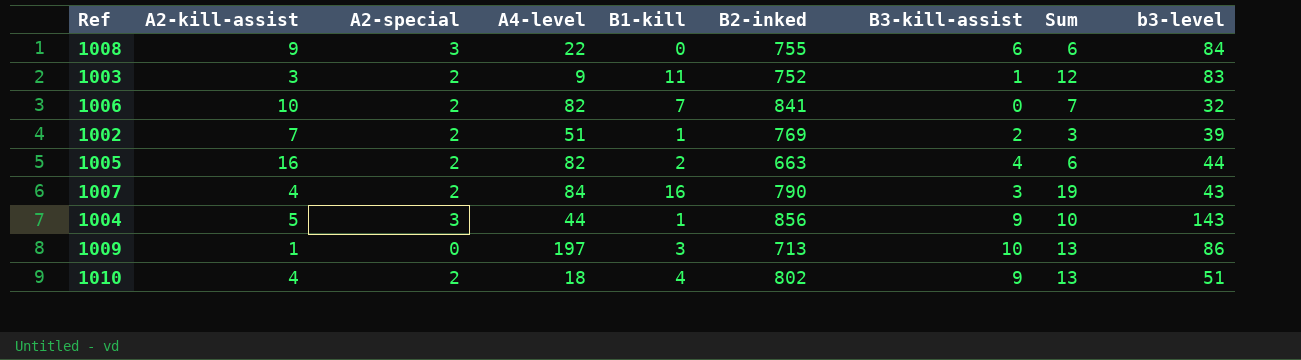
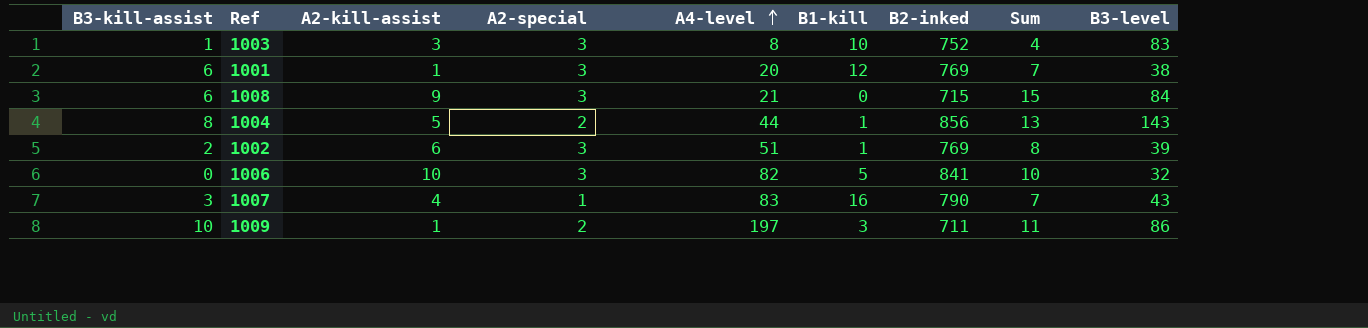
row order: none -> A4-level ascending
column B3-kill-assist | position: 7 -> 1
column Sum | formula: [B1-kill] + [B3-kill-assist] -> [B3-kill-assist] + [A2-kill-assist]
column name: b3-level -> B3-level
row 1005: 16 | 2 | 82 | 2 | 663 | 4 | 6 | 44 -> none
row 1010: 4 | 2 | 18 | 4 | 802 | 9 | 13 | 51 -> none
1003 | A2-special: 2 -> 3
1003 | A4-level: 9 -> 8
1003 | B1-kill: 11 -> 10
row 1001: none -> 6 | 1 | 3 | 20 | 12 | 769 | 7 | 38
1008 | A4-level: 22 -> 21
1008 | B2-inked: 755 -> 715
1004 | B3-kill-assist: 9 -> 8
1004 | A2-special: 3 -> 2
1002 | A2-kill-assist: 7 -> 6
1002 | A2-special: 2 -> 3
1006 | A2-special: 2 -> 3
1006 | B1-kill: 7 -> 5
1007 | A2-special: 2 -> 1
1007 | A4-level: 84 -> 83
1009 | A2-special: 0 -> 2
1009 | B2-inked: 713 -> 711

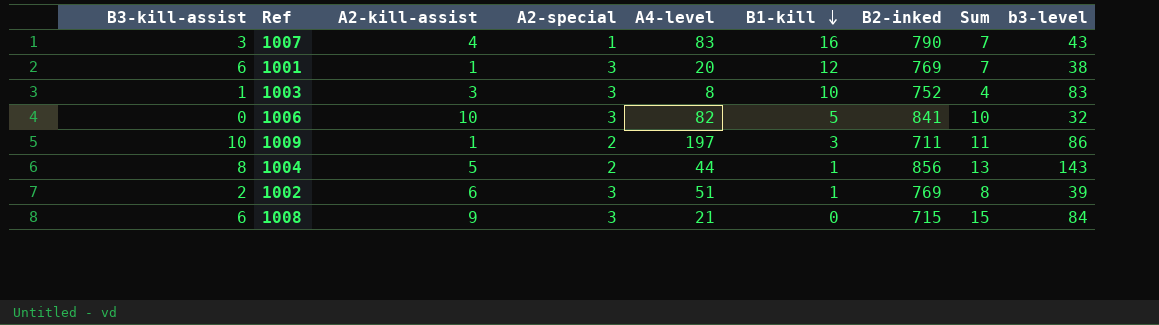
row order: A4-level ascending -> B1-kill descending
column name: B3-level -> b3-level

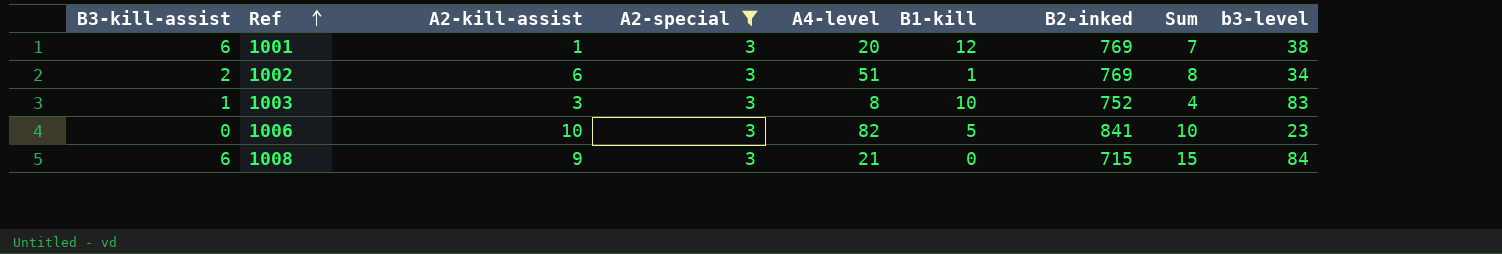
filter: none -> A2-special = 3
row order: B1-kill descending -> Ref ascending
1002 | b3-level: 39 -> 34
1006 | b3-level: 32 -> 23

